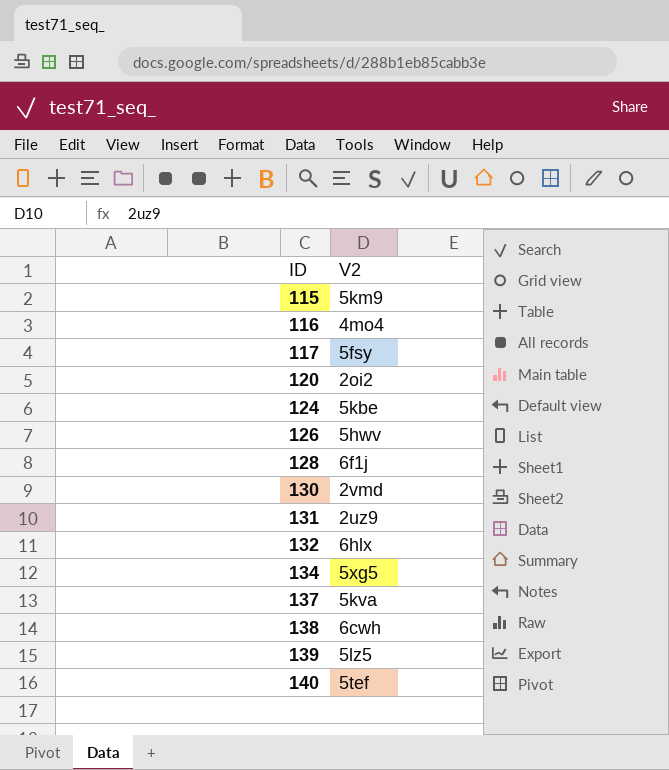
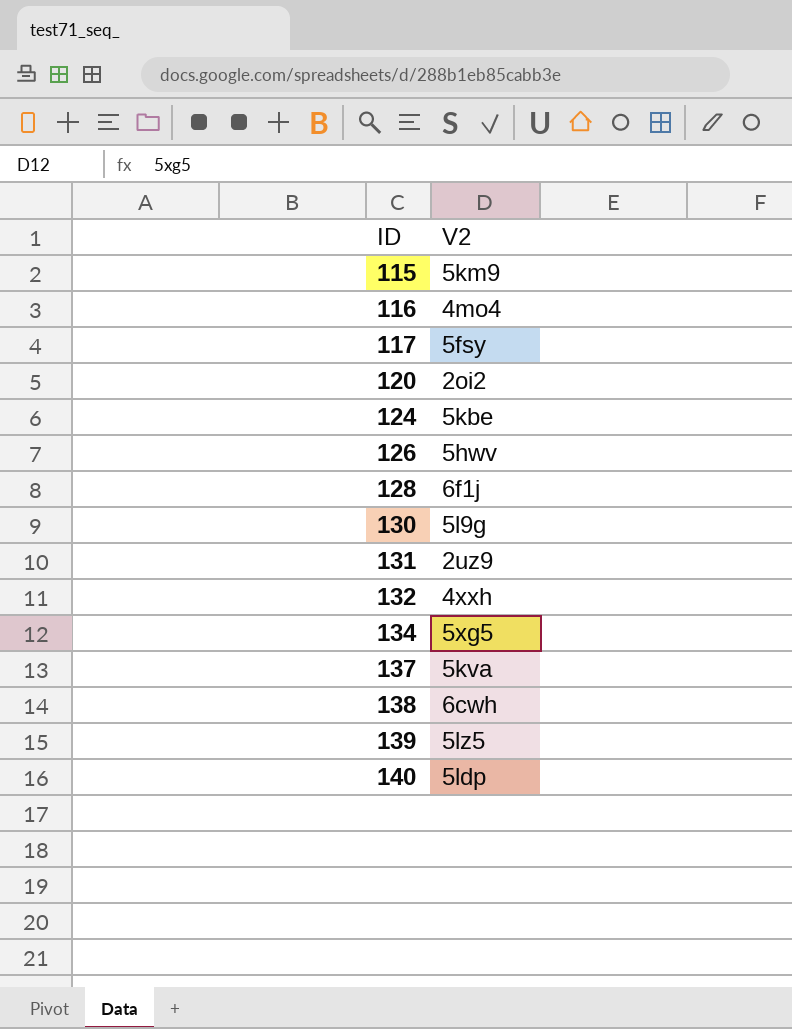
130 | V2: 2vmd -> 5l9g
132 | V2: 6hlx -> 4xxh
140 | V2: 5tef -> 5ldp

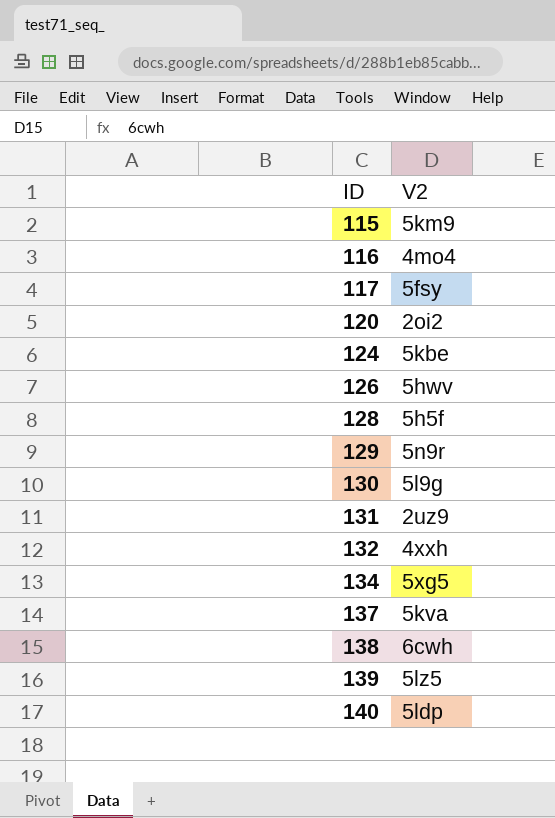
128 | V2: 6f1j -> 5h5f
row 129: none -> 5n9r

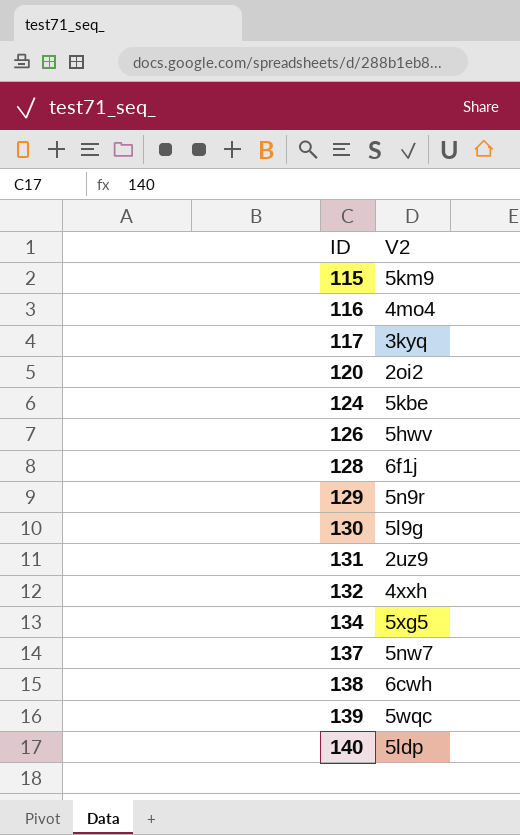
117 | V2: 5fsy -> 3kyq
128 | V2: 5h5f -> 6f1j
137 | V2: 5kva -> 5nw7
139 | V2: 5lz5 -> 5wqc

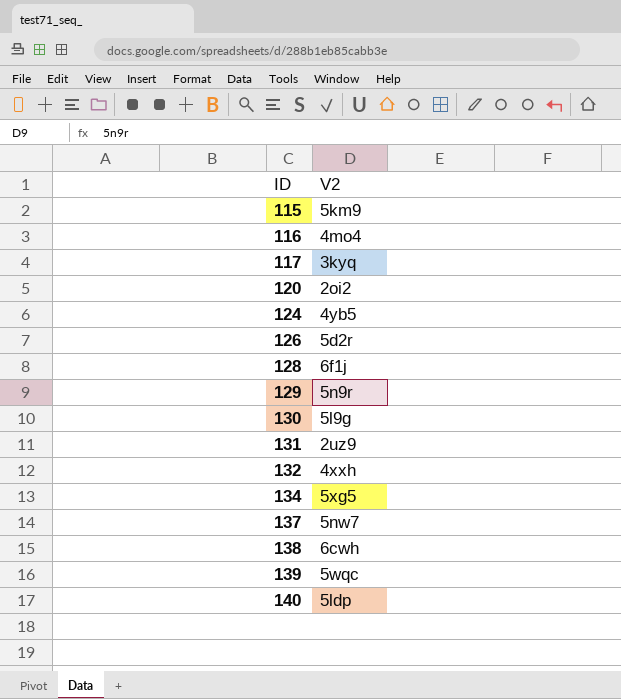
124 | V2: 5kbe -> 4yb5
126 | V2: 5hwv -> 5d2r

